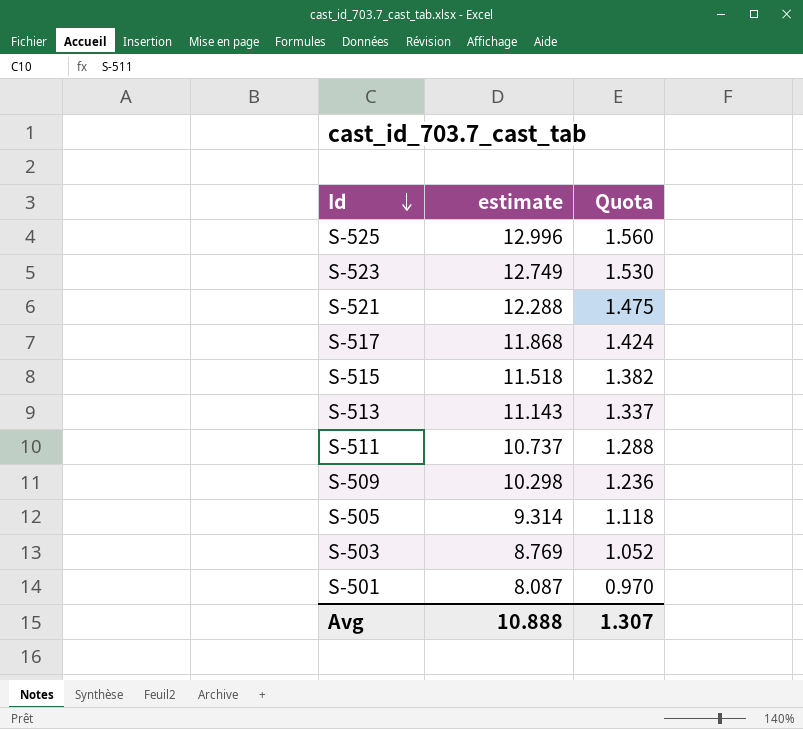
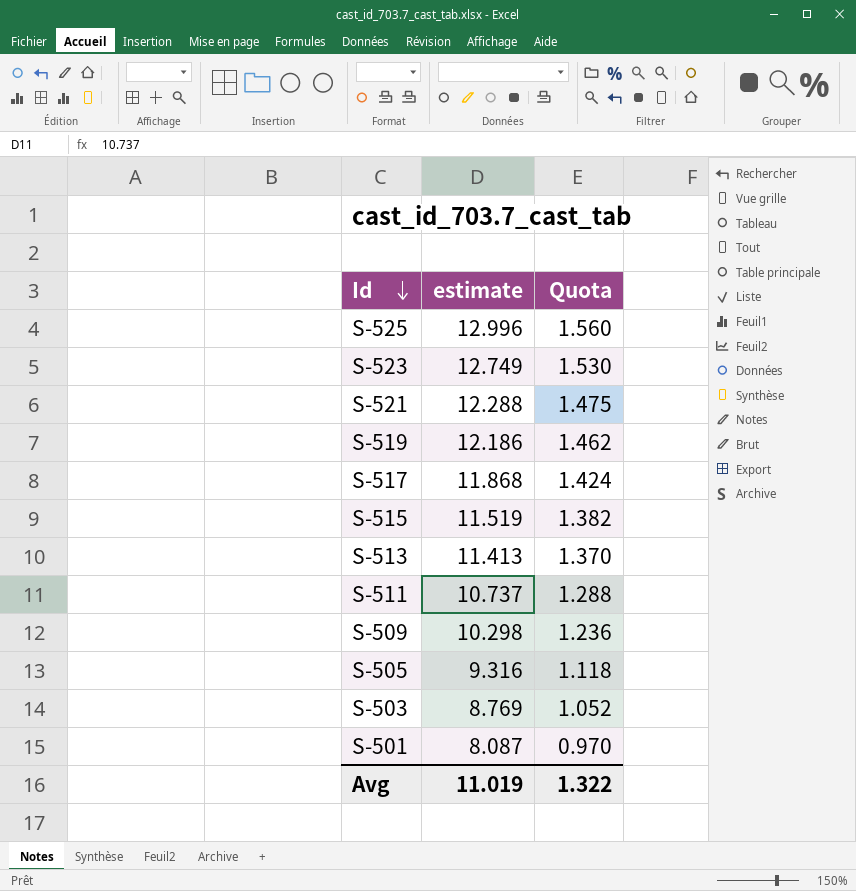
row S-519: none -> 12.186 | 1.462
S-515 | estimate: 11.518 -> 11.519
S-513 | estimate: 11.143 -> 11.413
S-513 | Quota: 1.337 -> 1.370
S-505 | estimate: 9.314 -> 9.316
Avg | estimate: 10.888 -> 11.019
Avg | Quota: 1.307 -> 1.322

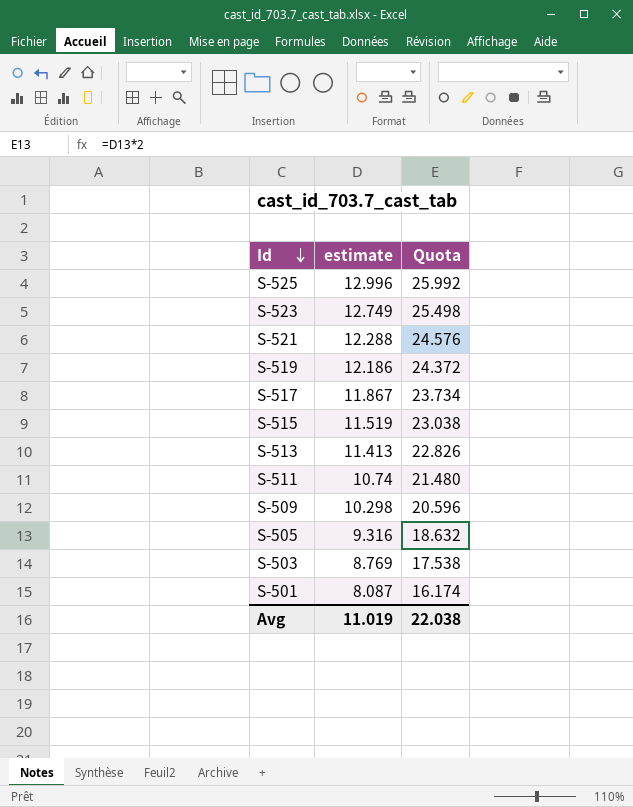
column Quota | formula: [estimate] * 0.12 -> [estimate] * 2
S-517 | estimate: 11.868 -> 11.867
S-511 | estimate: 10.737 -> 10.74
Avg | Quota: 1.322 -> 22.038

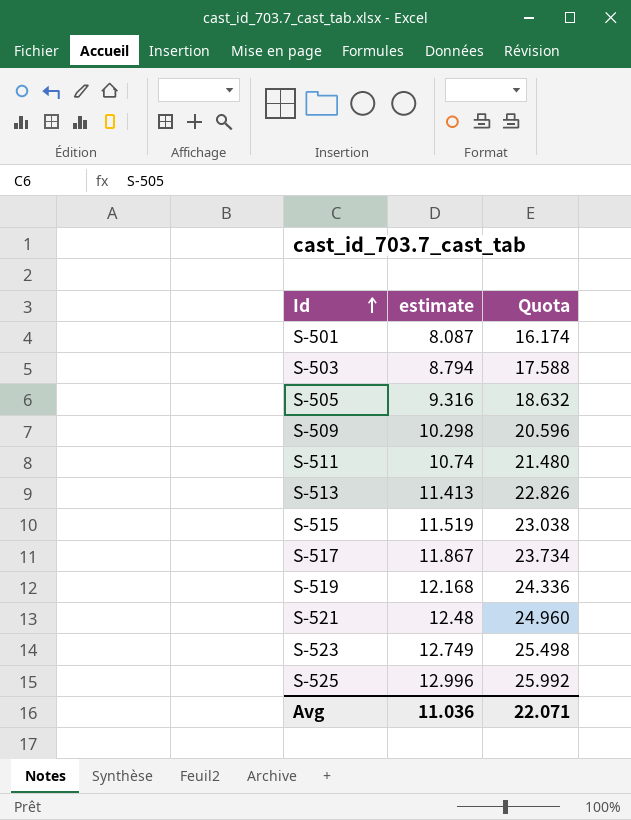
row order: Id descending -> Id ascending
S-503 | estimate: 8.769 -> 8.794
S-503 | Quota: 17.538 -> 17.588
S-519 | estimate: 12.186 -> 12.168
S-519 | Quota: 24.372 -> 24.336
S-521 | estimate: 12.288 -> 12.48
S-521 | Quota: 24.576 -> 24.960
Avg | estimate: 11.019 -> 11.036
Avg | Quota: 22.038 -> 22.071

